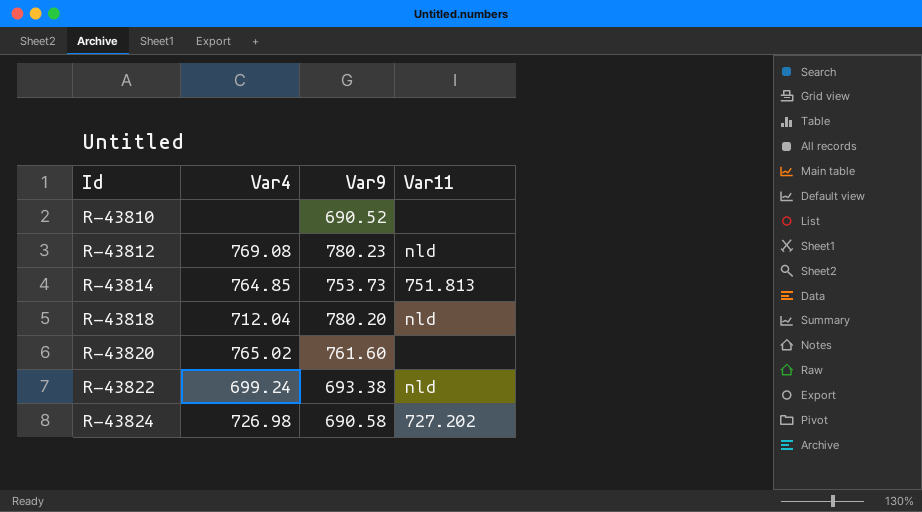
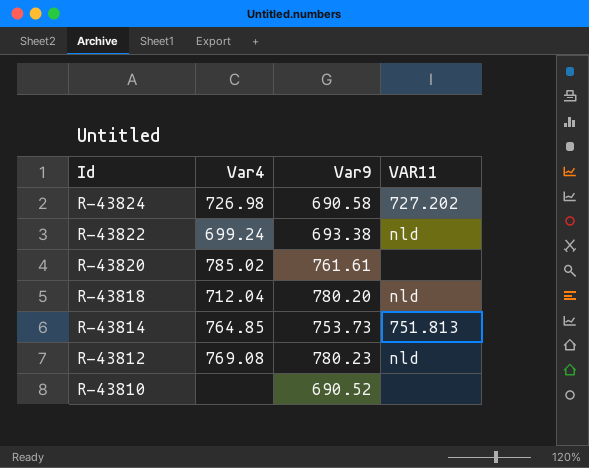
row order: Id ascending -> Id descending
column name: Var11 -> VAR11
R-43820 | Var4: 765.02 -> 785.02
R-43820 | Var9: 761.60 -> 761.61

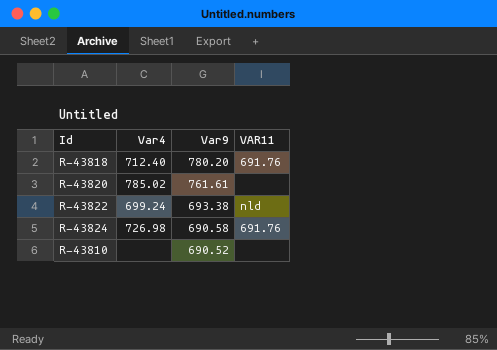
row order: Id descending -> Var9 descending
row R-43814: 764.85 | 753.73 | 751.813 -> none
row R-43812: 769.08 | 780.23 | nld -> none
R-43818 | Var4: 712.04 -> 712.40
R-43818 | VAR11: nld -> 691.76
R-43824 | VAR11: 727.202 -> 691.76

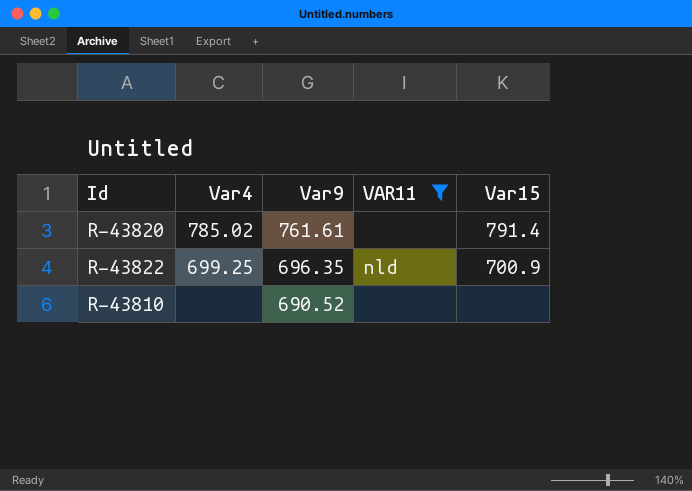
filter: none -> VAR11 != 691.76
column Var15 | position: none -> 5
R-43822 | Var4: 699.24 -> 699.25
R-43822 | Var9: 693.38 -> 696.35

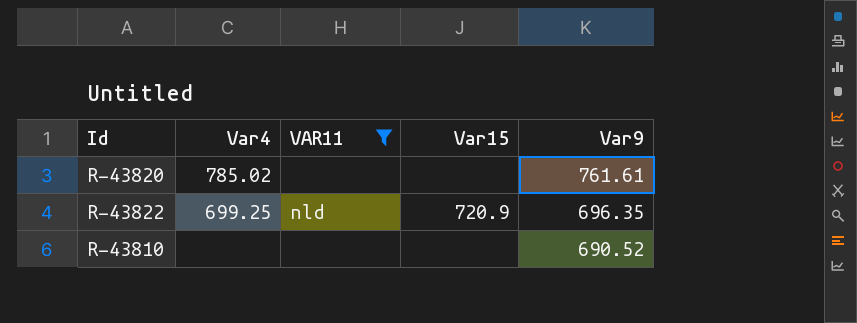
column Var9 | position: 3 -> 5
R-43820 | Var15: 791.4 -> none
R-43822 | Var15: 700.9 -> 720.9

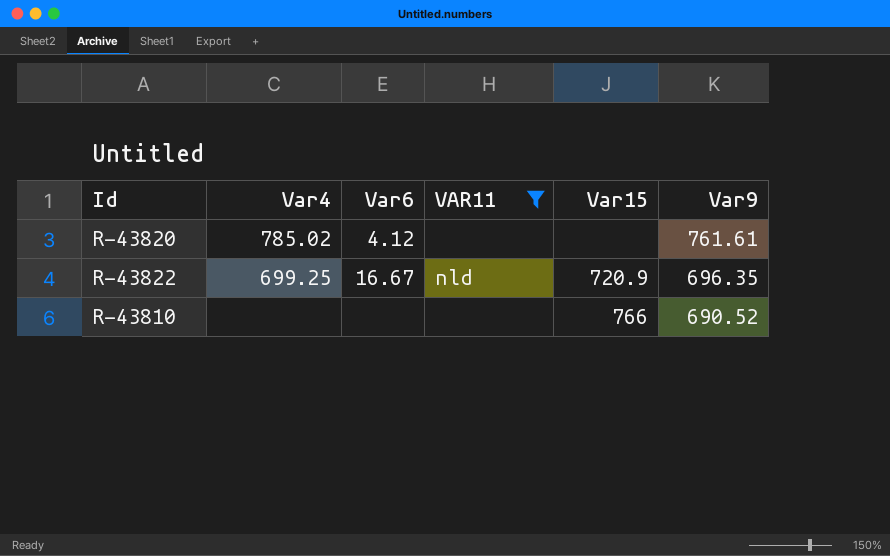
column Var6 | position: none -> 3
R-43810 | Var15: none -> 766

